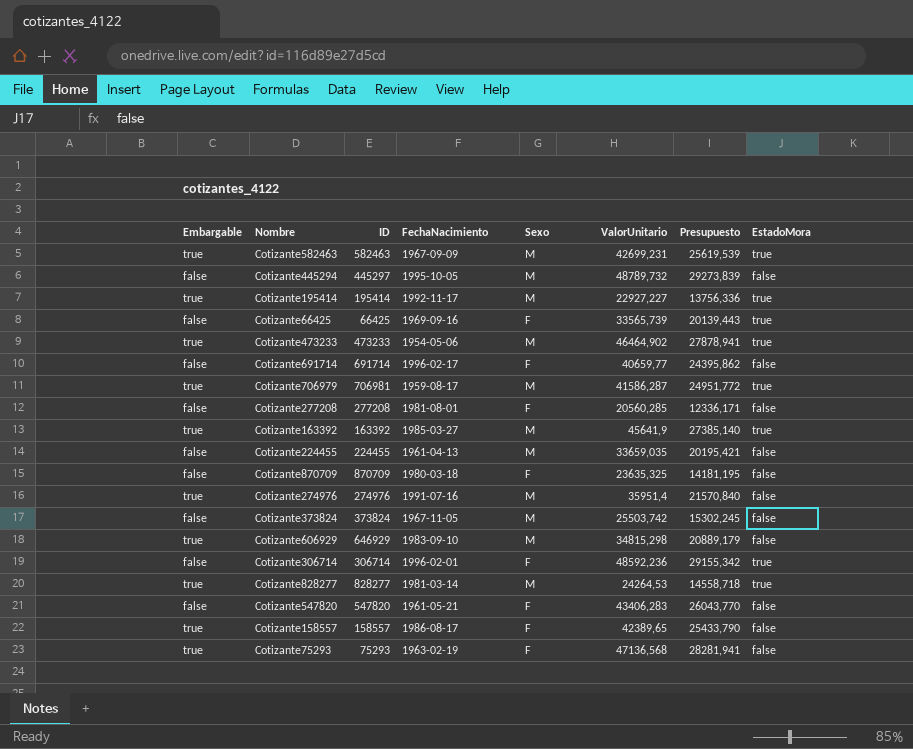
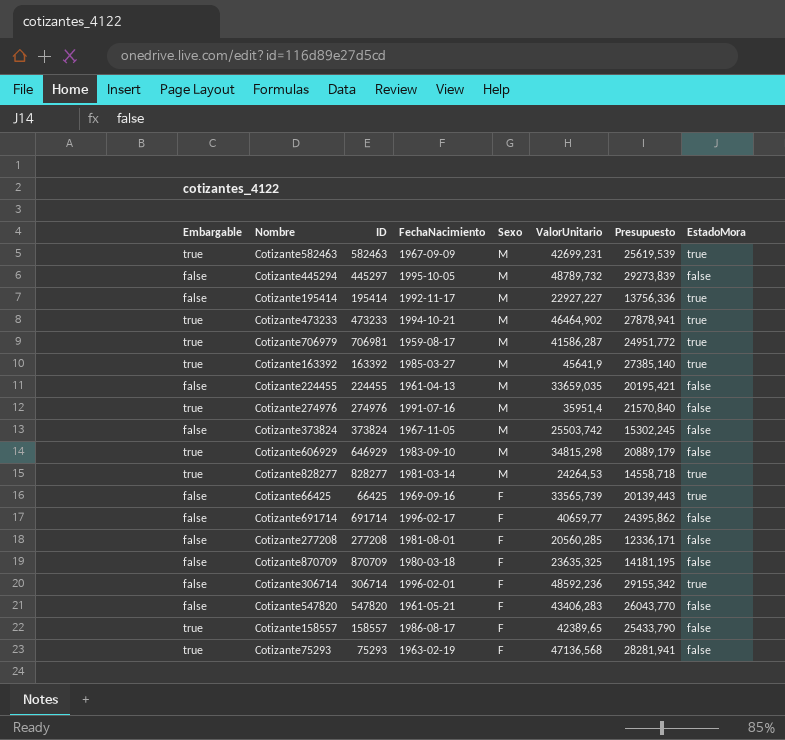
row order: none -> Sexo descending
Cotizante195414 | Embargable: true -> false
Cotizante473233 | FechaNacimiento: 1954-05-06 -> 1994-10-21

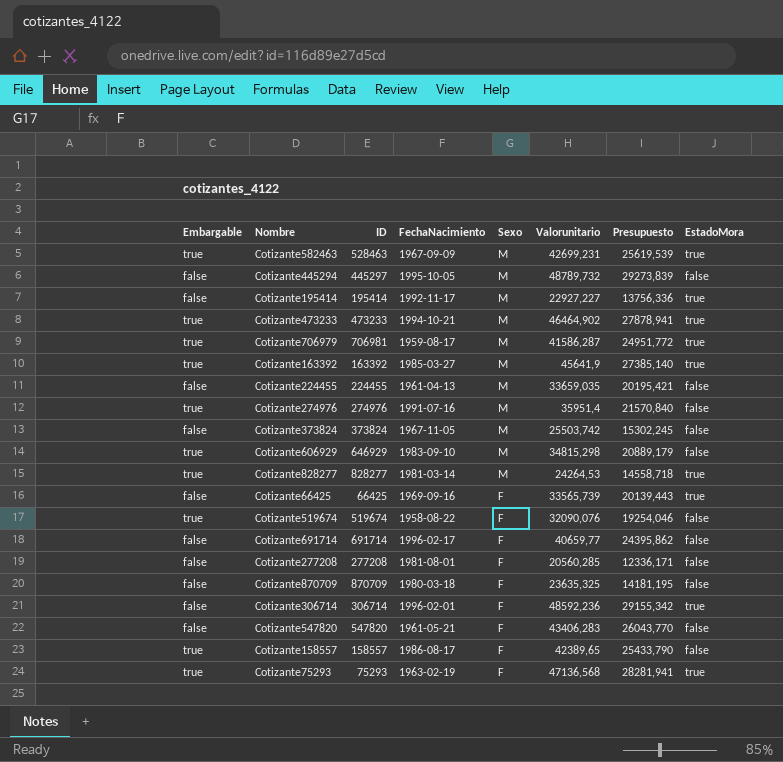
column name: ValorUnitario -> Valorunitario
Cotizante582463 | ID: 582463 -> 528463
row Cotizante519674: none -> true | 519674 | 1958-08-22 | F | 32090,076 | 19254,046 | false
Cotizante75293 | EstadoMora: false -> true

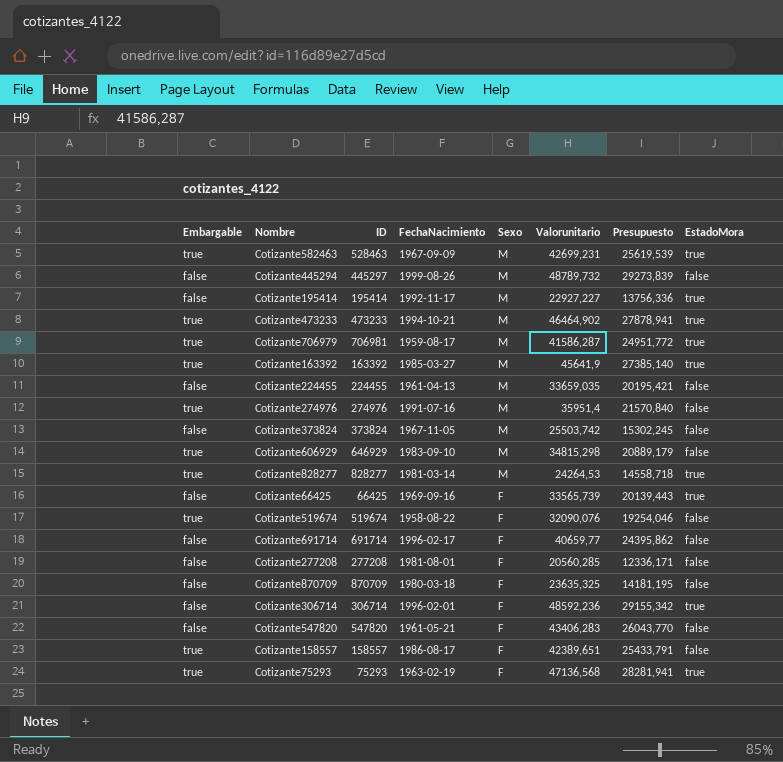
Cotizante445294 | FechaNacimiento: 1995-10-05 -> 1999-08-26
Cotizante158557 | Valorunitario: 42389,65 -> 42389,651
Cotizante158557 | Presupuesto: 25433,790 -> 25433,791

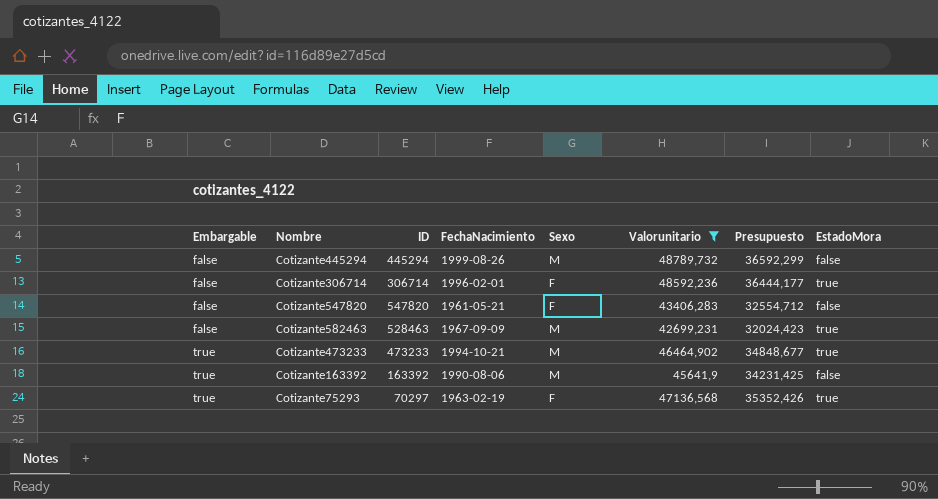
filter: none -> Valorunitario >= 42699,231
row order: Sexo descending -> Embargable ascending
column Presupuesto | formula: [Valorunitario] * 0,6 -> [Valorunitario] * 0,75
Cotizante445294 | ID: 445297 -> 445294
Cotizante582463 | Embargable: true -> false
Cotizante163392 | FechaNacimiento: 1985-03-27 -> 1990-08-06
Cotizante163392 | EstadoMora: true -> false
Cotizante75293 | ID: 75293 -> 70297

